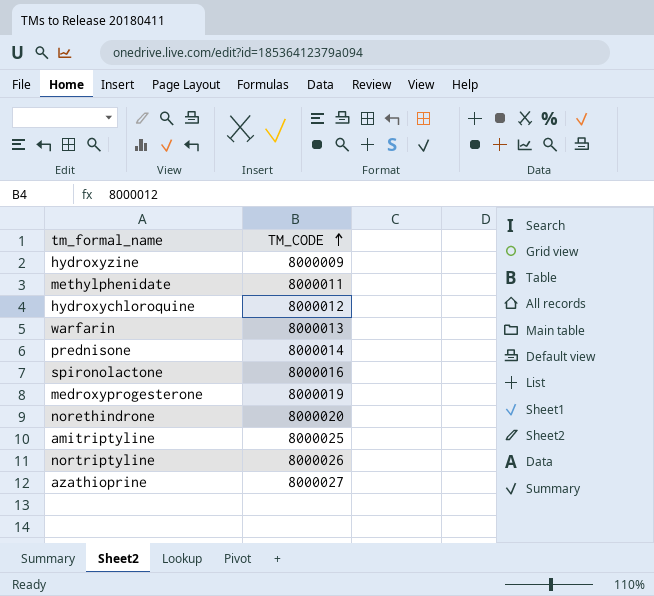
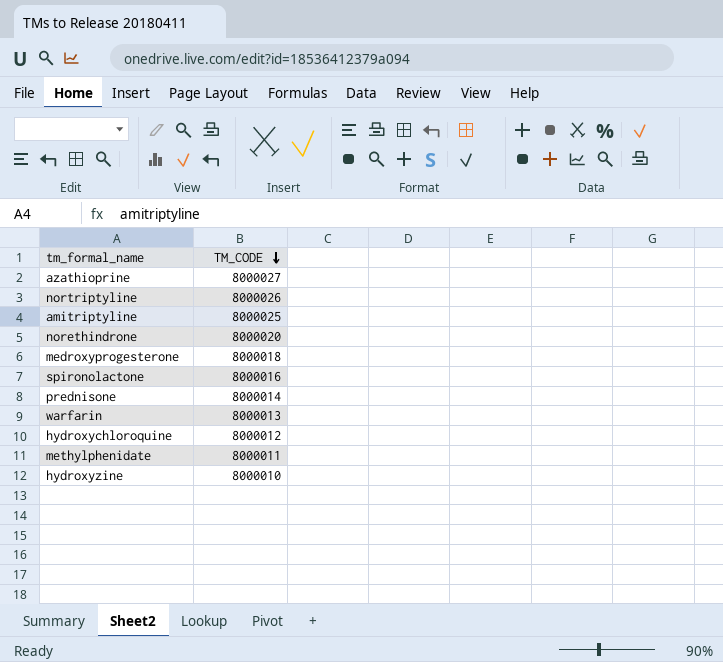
row order: TM_CODE ascending -> TM_CODE descending
medroxyprogesterone | TM_CODE: 8000019 -> 8000018
hydroxyzine | TM_CODE: 8000009 -> 8000010

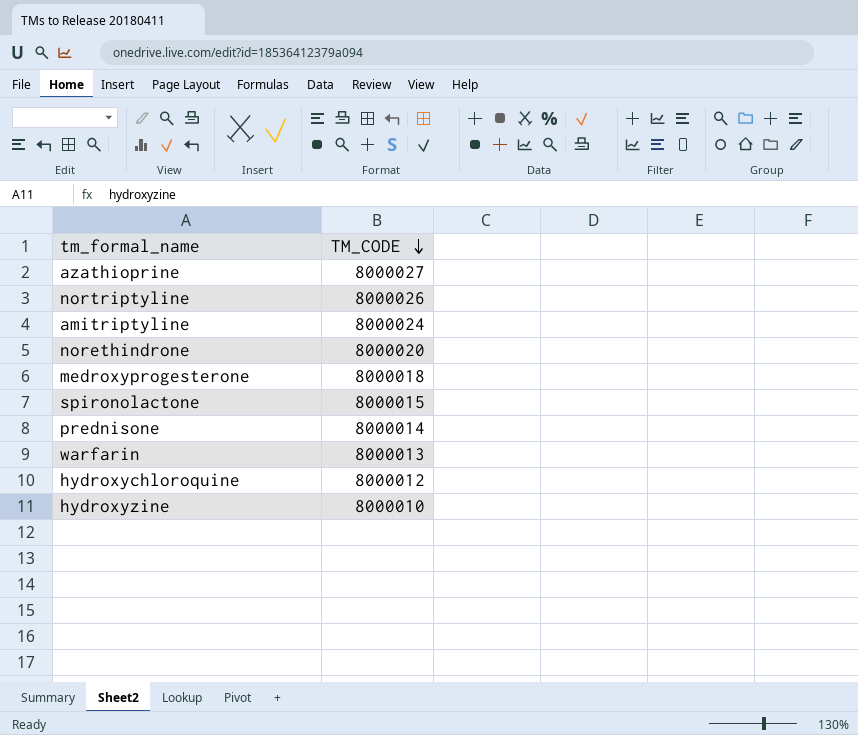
row methylphenidate: 8000011 -> none
amitriptyline | TM_CODE: 8000025 -> 8000024
spironolactone | TM_CODE: 8000016 -> 8000015

